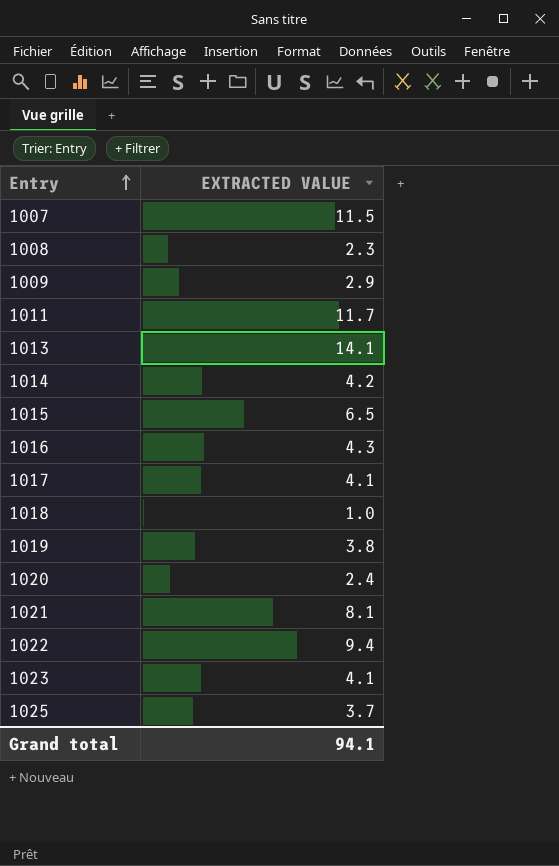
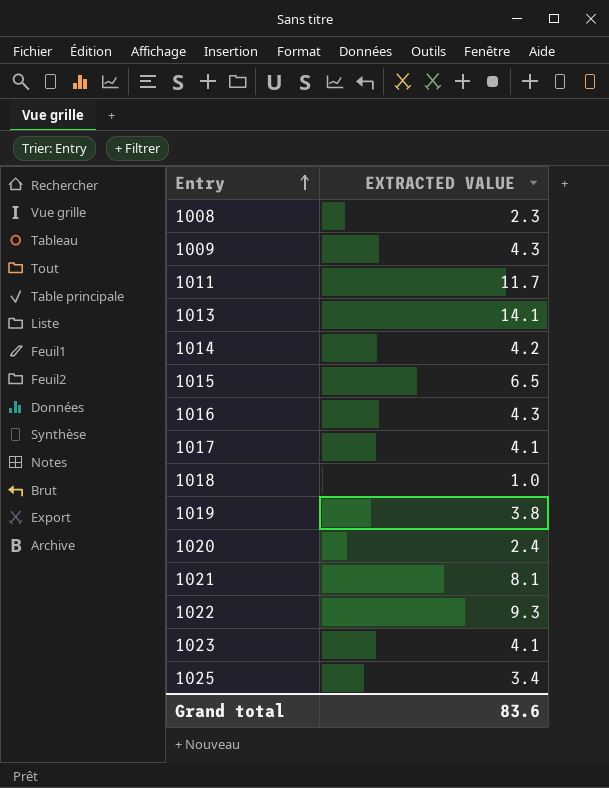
row 1007: 11.5 -> none
1009 | EXTRACTED VALUE: 2.9 -> 4.3
1022 | EXTRACTED VALUE: 9.4 -> 9.3
1025 | EXTRACTED VALUE: 3.7 -> 3.4
Grand total | EXTRACTED VALUE: 94.1 -> 83.6

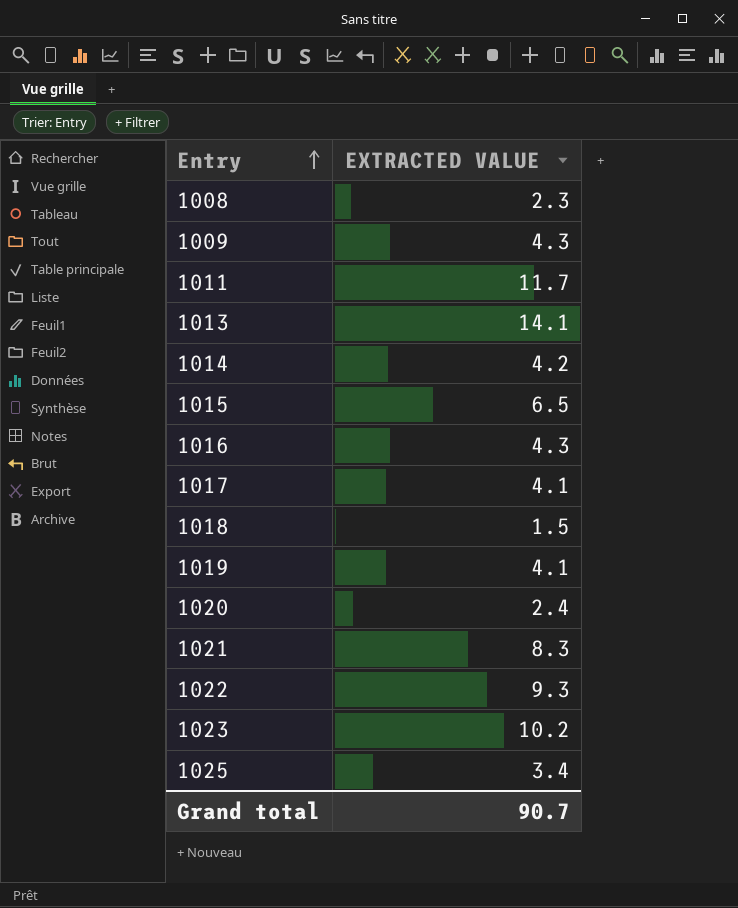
1018 | EXTRACTED VALUE: 1.0 -> 1.5
1019 | EXTRACTED VALUE: 3.8 -> 4.1
1021 | EXTRACTED VALUE: 8.1 -> 8.3
1023 | EXTRACTED VALUE: 4.1 -> 10.2
Grand total | EXTRACTED VALUE: 83.6 -> 90.7

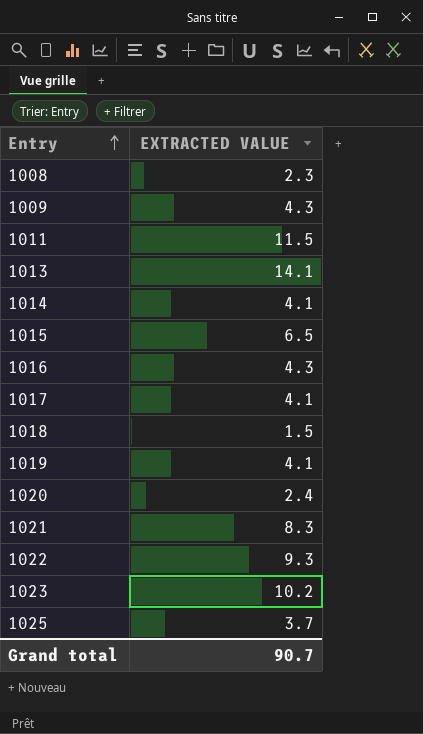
1011 | EXTRACTED VALUE: 11.7 -> 11.5
1014 | EXTRACTED VALUE: 4.2 -> 4.1
1025 | EXTRACTED VALUE: 3.4 -> 3.7

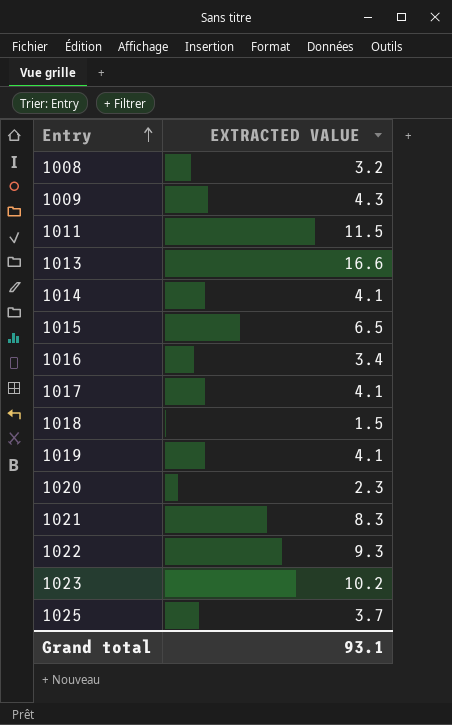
1008 | EXTRACTED VALUE: 2.3 -> 3.2
1013 | EXTRACTED VALUE: 14.1 -> 16.6
1016 | EXTRACTED VALUE: 4.3 -> 3.4
1020 | EXTRACTED VALUE: 2.4 -> 2.3
Grand total | EXTRACTED VALUE: 90.7 -> 93.1

